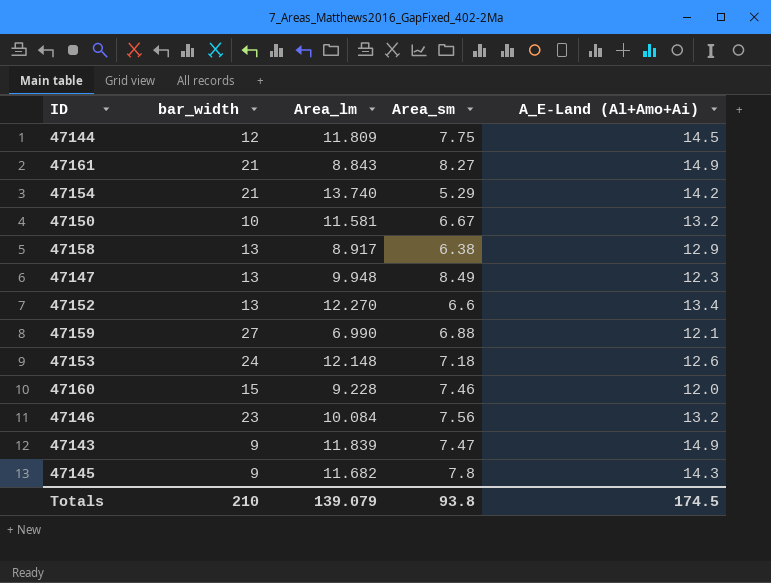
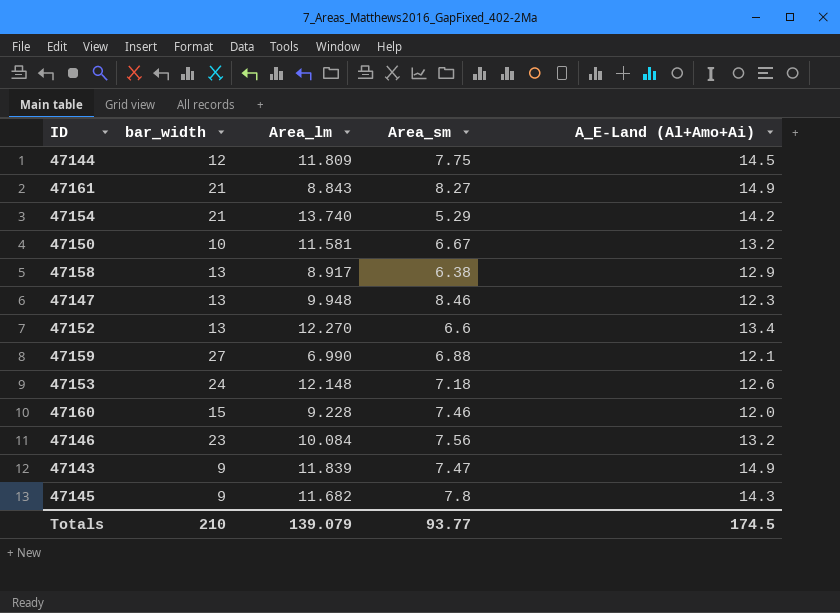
47147 | Area_sm: 8.49 -> 8.46
Totals | Area_sm: 93.8 -> 93.77

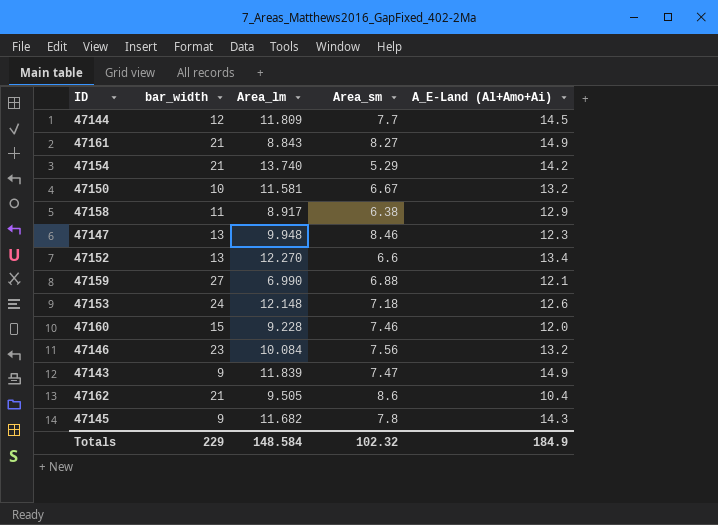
47144 | Area_sm: 7.75 -> 7.7
47158 | bar_width: 13 -> 11
row 47162: none -> 21 | 9.505 | 8.6 | 10.4
Totals | bar_width: 210 -> 229
Totals | Area_lm: 139.079 -> 148.584
Totals | Area_sm: 93.77 -> 102.32
Totals | A_E-Land (Al+Amo+Ai): 174.5 -> 184.9

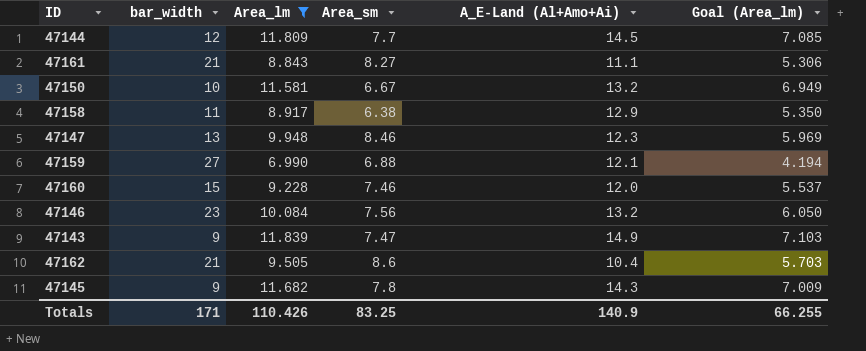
filter: none -> Area_lm <= 11.839
column Goal (Area_lm) | formula: none -> [Area_lm] * 0.6
47161 | A_E-Land (Al+Amo+Ai): 14.9 -> 11.1
Totals | bar_width: 229 -> 171
Totals | Area_lm: 148.584 -> 110.426
Totals | Area_sm: 102.32 -> 83.25
Totals | A_E-Land (Al+Amo+Ai): 184.9 -> 140.9

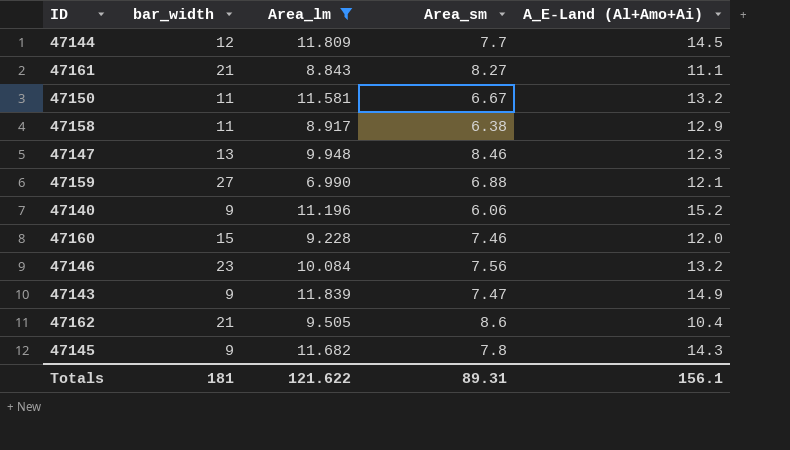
column Goal (Area_lm) | formula: [Area_lm] * 0.6 -> none
47150 | bar_width: 10 -> 11
row 47140: none -> 9 | 11.196 | 6.06 | 15.2
Totals | bar_width: 171 -> 181
Totals | Area_lm: 110.426 -> 121.622
Totals | Area_sm: 83.25 -> 89.31
Totals | A_E-Land (Al+Amo+Ai): 140.9 -> 156.1

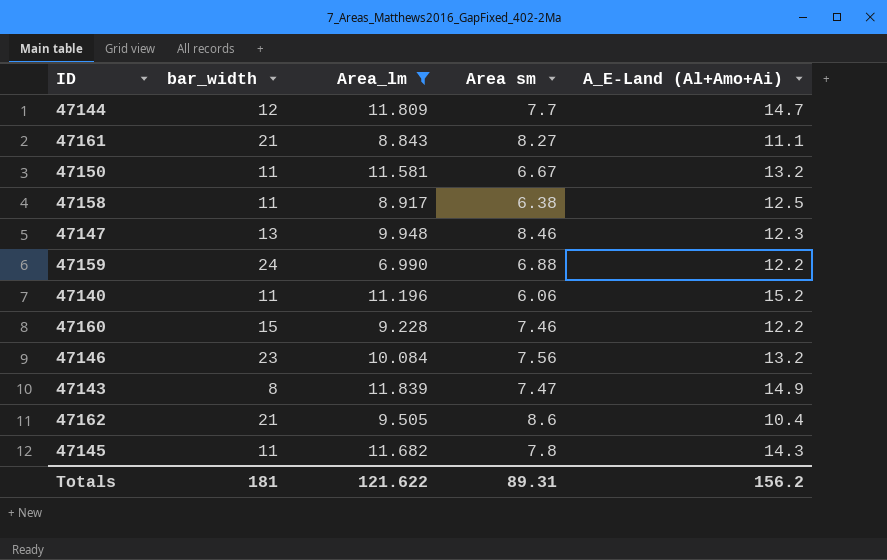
column name: Area_sm -> Area sm
47144 | A_E-Land (Al+Amo+Ai): 14.5 -> 14.7
47158 | A_E-Land (Al+Amo+Ai): 12.9 -> 12.5
47159 | bar_width: 27 -> 24
47159 | A_E-Land (Al+Amo+Ai): 12.1 -> 12.2
47140 | bar_width: 9 -> 11
47160 | A_E-Land (Al+Amo+Ai): 12.0 -> 12.2
47143 | bar_width: 9 -> 8
47145 | bar_width: 9 -> 11
Totals | A_E-Land (Al+Amo+Ai): 156.1 -> 156.2

